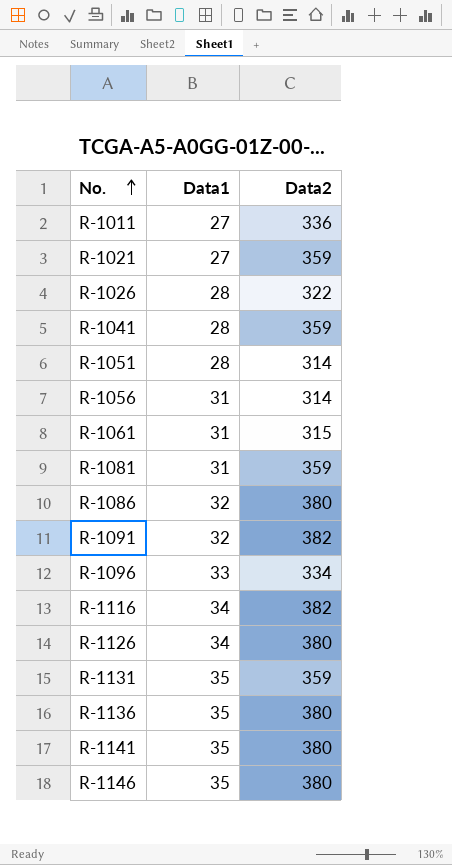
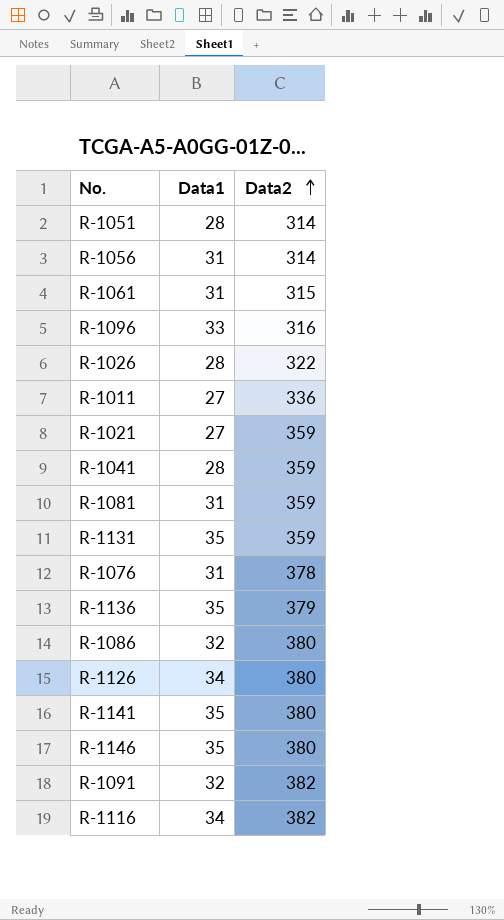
row order: No. ascending -> Data2 ascending
R-1096 | Data2: 334 -> 316
row R-1076: none -> 31 | 378
R-1136 | Data2: 380 -> 379

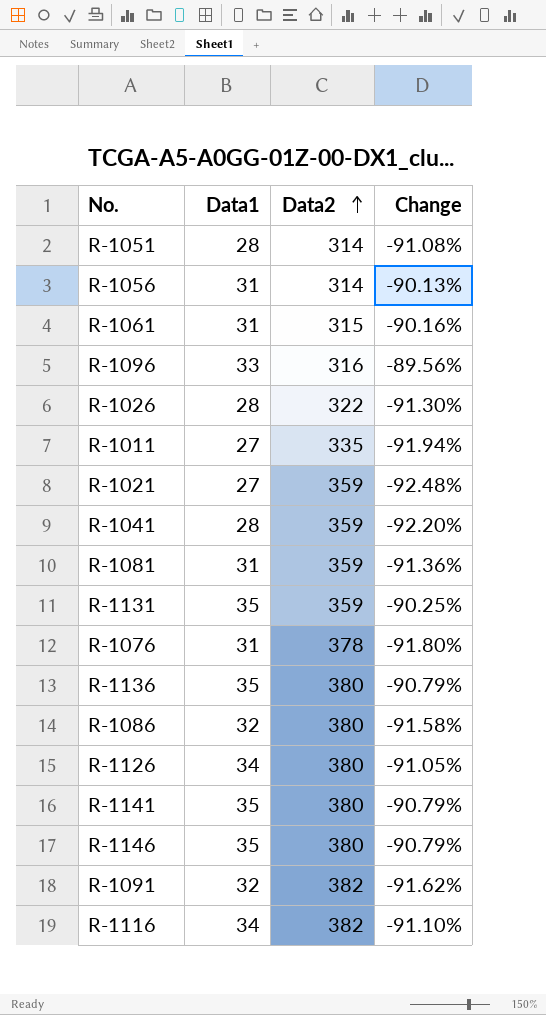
column Change | formula: none -> ([Data1] - [Data2]) / [Data2]
R-1011 | Data2: 336 -> 335
R-1136 | Data2: 379 -> 380

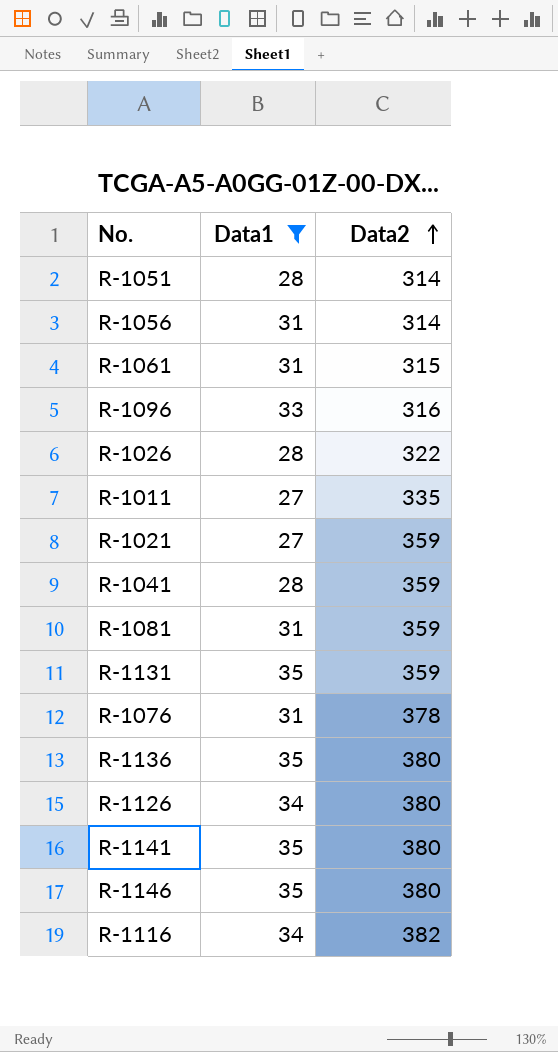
filter: none -> Data1 != 32
column Change | formula: ([Data1] - [Data2]) / [Data2] -> none

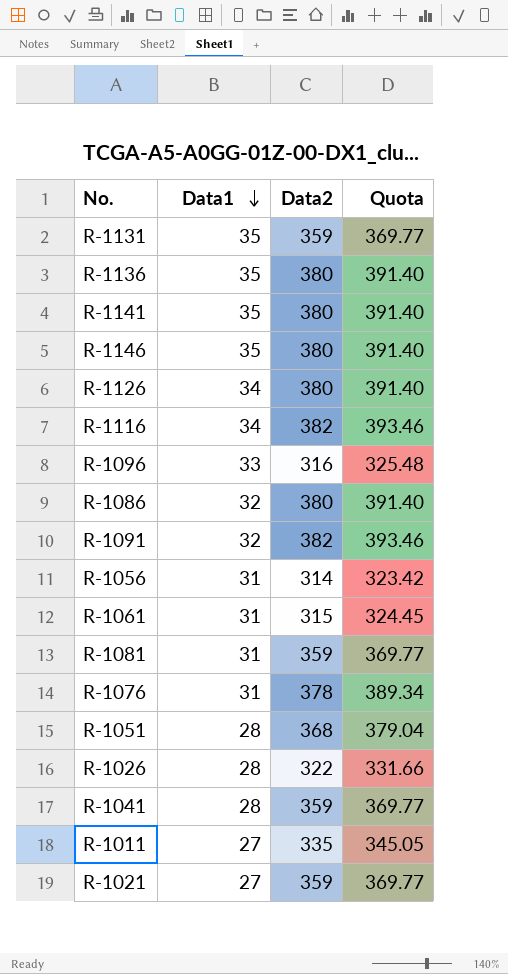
filter: Data1 != 32 -> none
row order: Data2 ascending -> Data1 descending
column Quota | formula: none -> [Data2] * 1.03
R-1051 | Data2: 314 -> 368

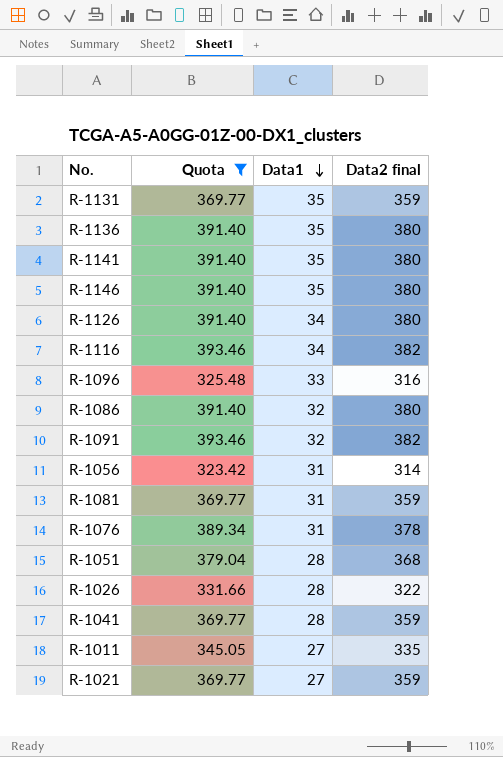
filter: none -> Quota != 324.45
column Quota | position: 4 -> 2
column name: Data2 -> Data2 final

